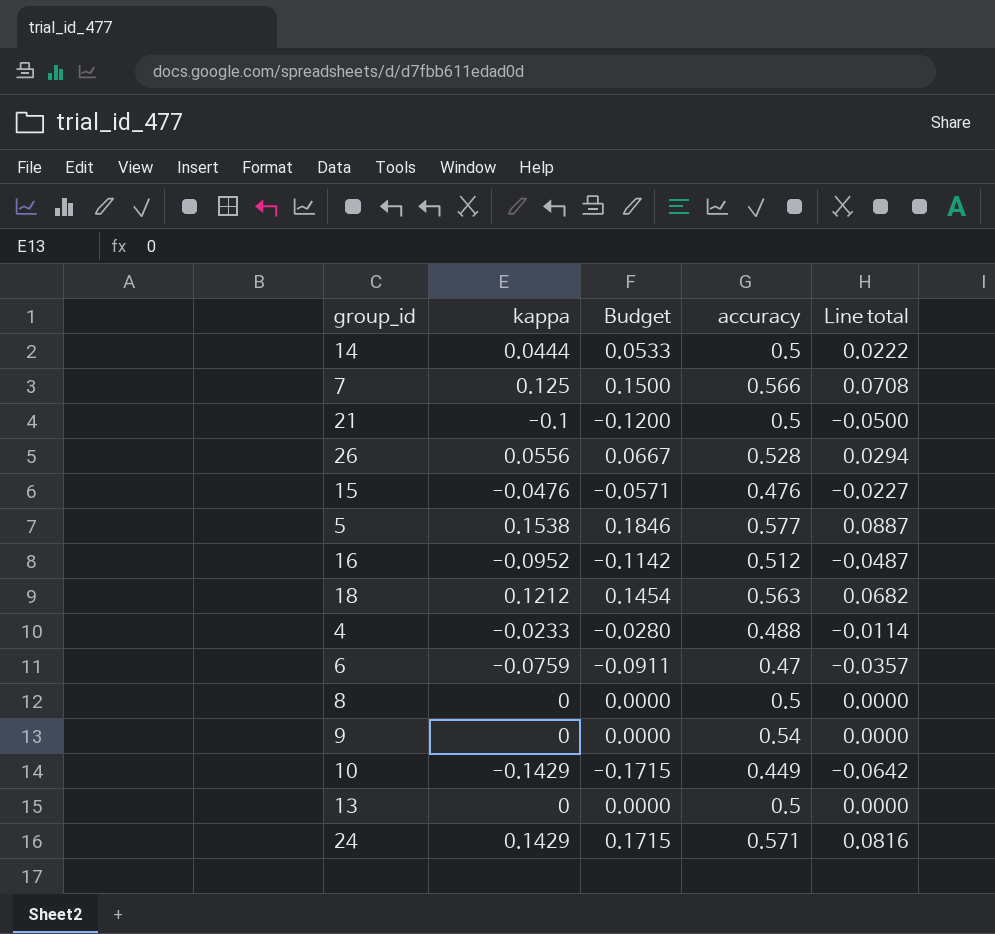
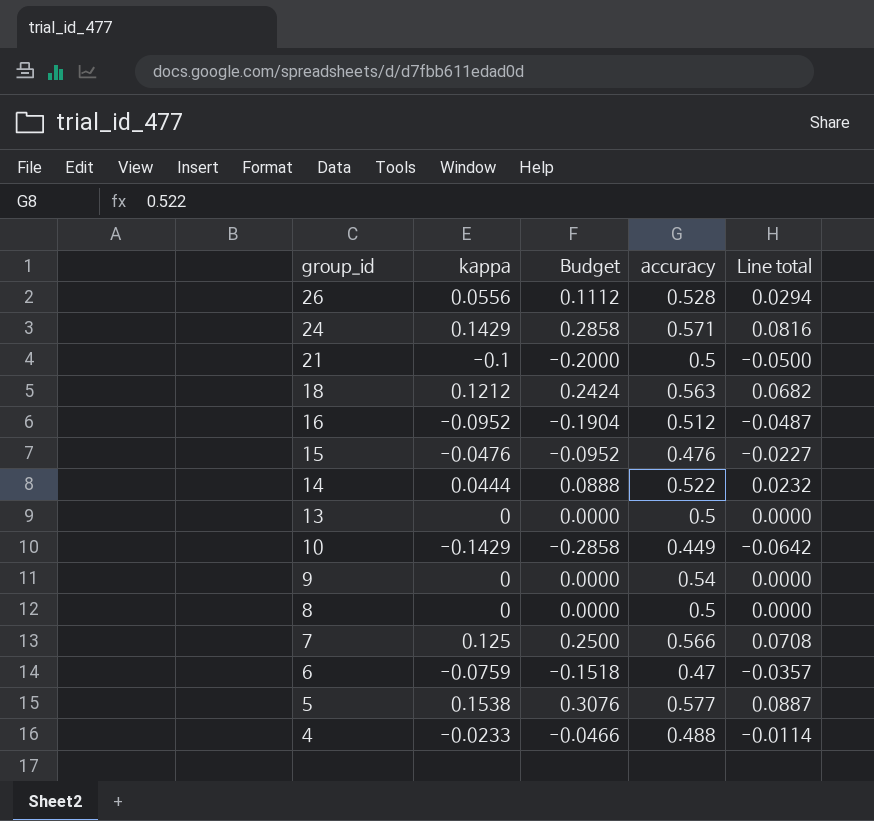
row order: none -> group_id descending
column Budget | formula: [kappa] * 1.2 -> [kappa] * 2
14 | accuracy: 0.5 -> 0.522
14 | Line total: 0.0222 -> 0.0232

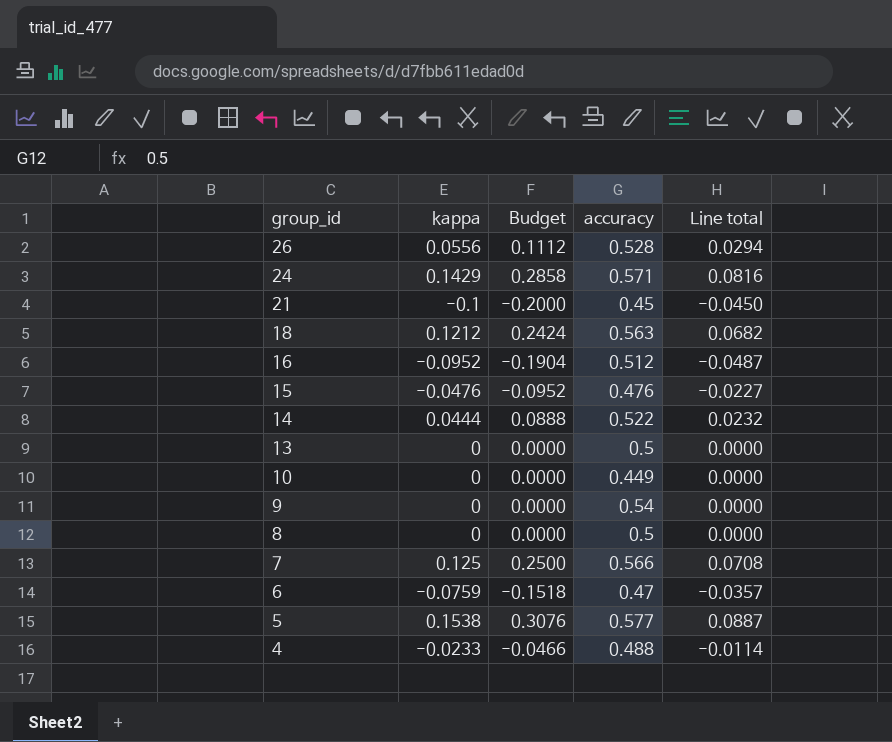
21 | accuracy: 0.5 -> 0.45
21 | Line total: -0.0500 -> -0.0450
10 | kappa: -0.1429 -> 0
10 | Budget: -0.2858 -> 0.0000
10 | Line total: -0.0642 -> 0.0000

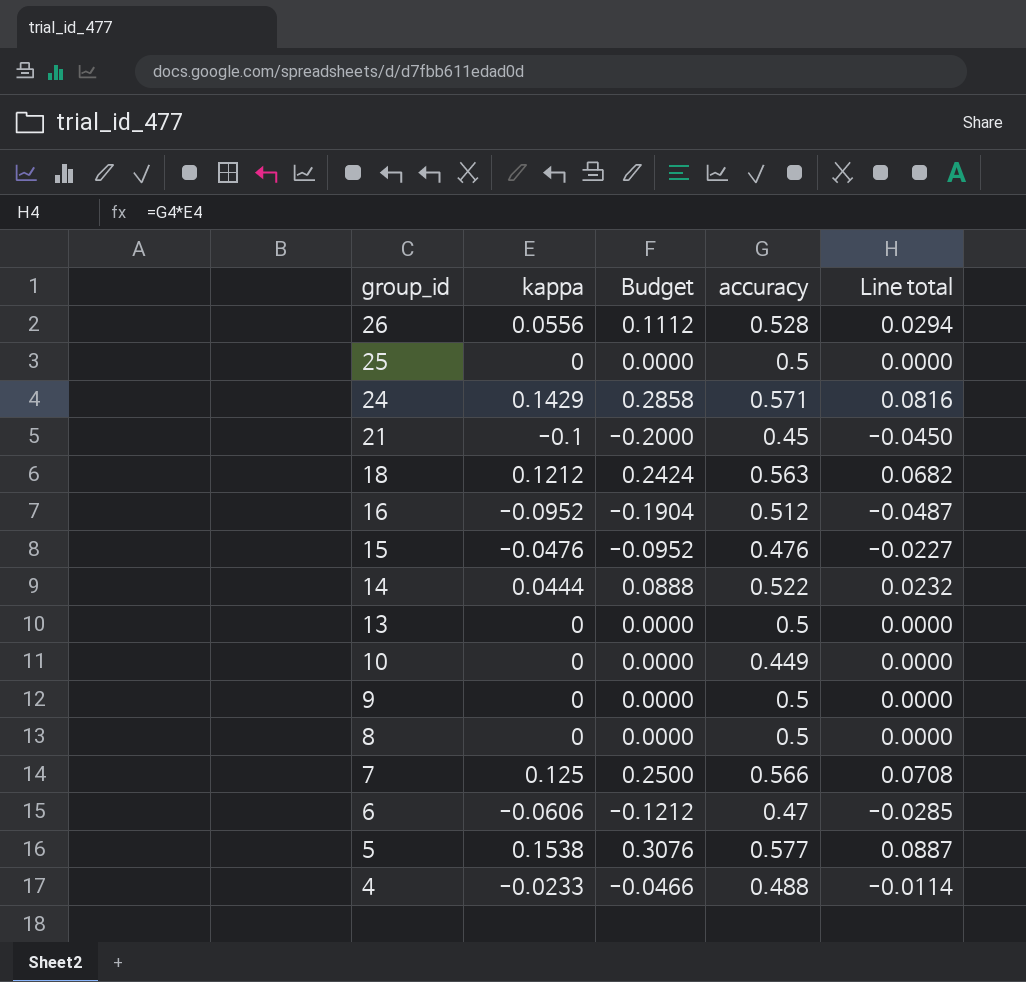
row 25: none -> 0 | 0.0000 | 0.5 | 0.0000
9 | accuracy: 0.54 -> 0.5
6 | kappa: -0.0759 -> -0.0606
6 | Budget: -0.1518 -> -0.1212
6 | Line total: -0.0357 -> -0.0285

